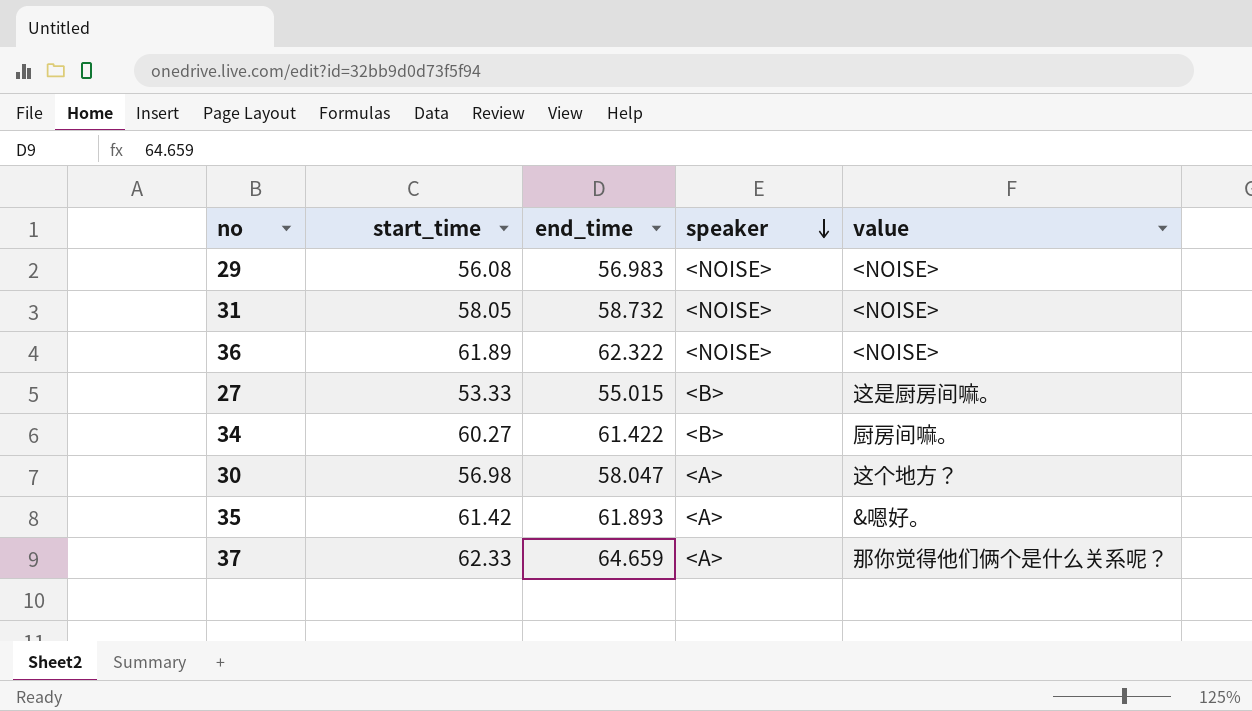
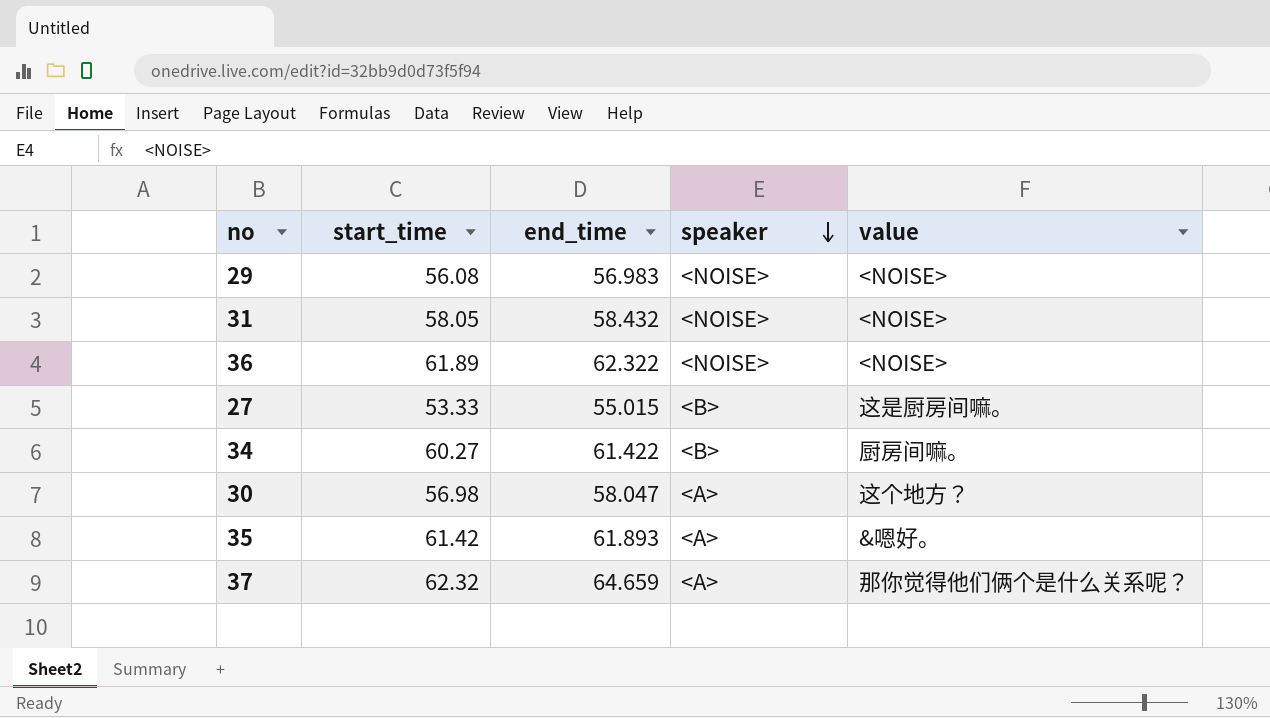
31 | end_time: 58.732 -> 58.432
37 | start_time: 62.33 -> 62.32

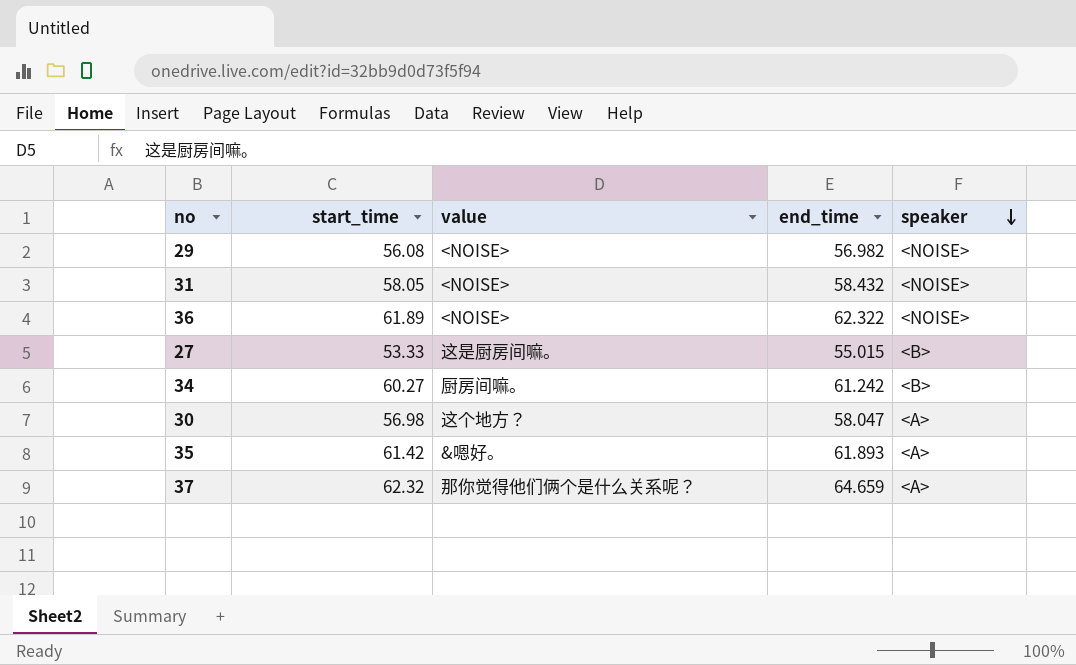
column value | position: 5 -> 3
29 | end_time: 56.983 -> 56.982
34 | end_time: 61.422 -> 61.242

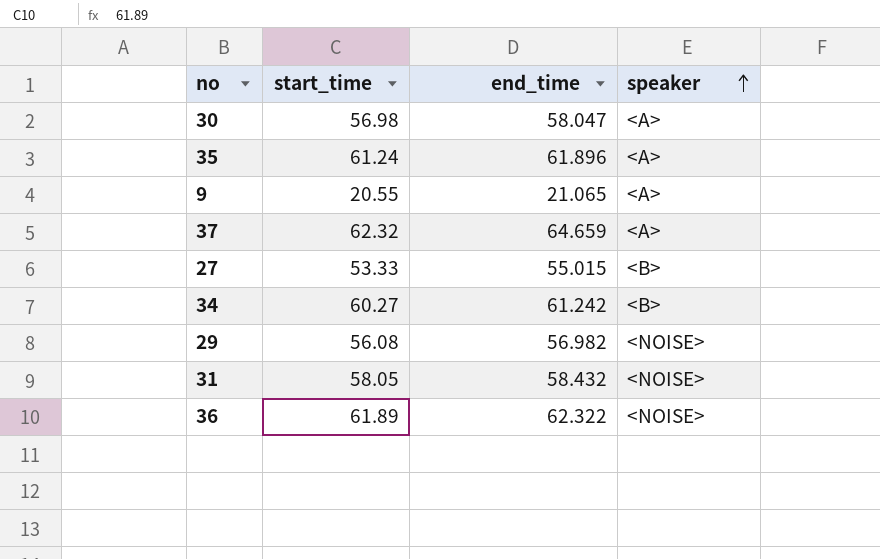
row order: speaker descending -> speaker ascending
column value | position: 3 -> none
35 | start_time: 61.42 -> 61.24
35 | end_time: 61.893 -> 61.896
row 9: none -> 20.55 | 21.065 | <A>

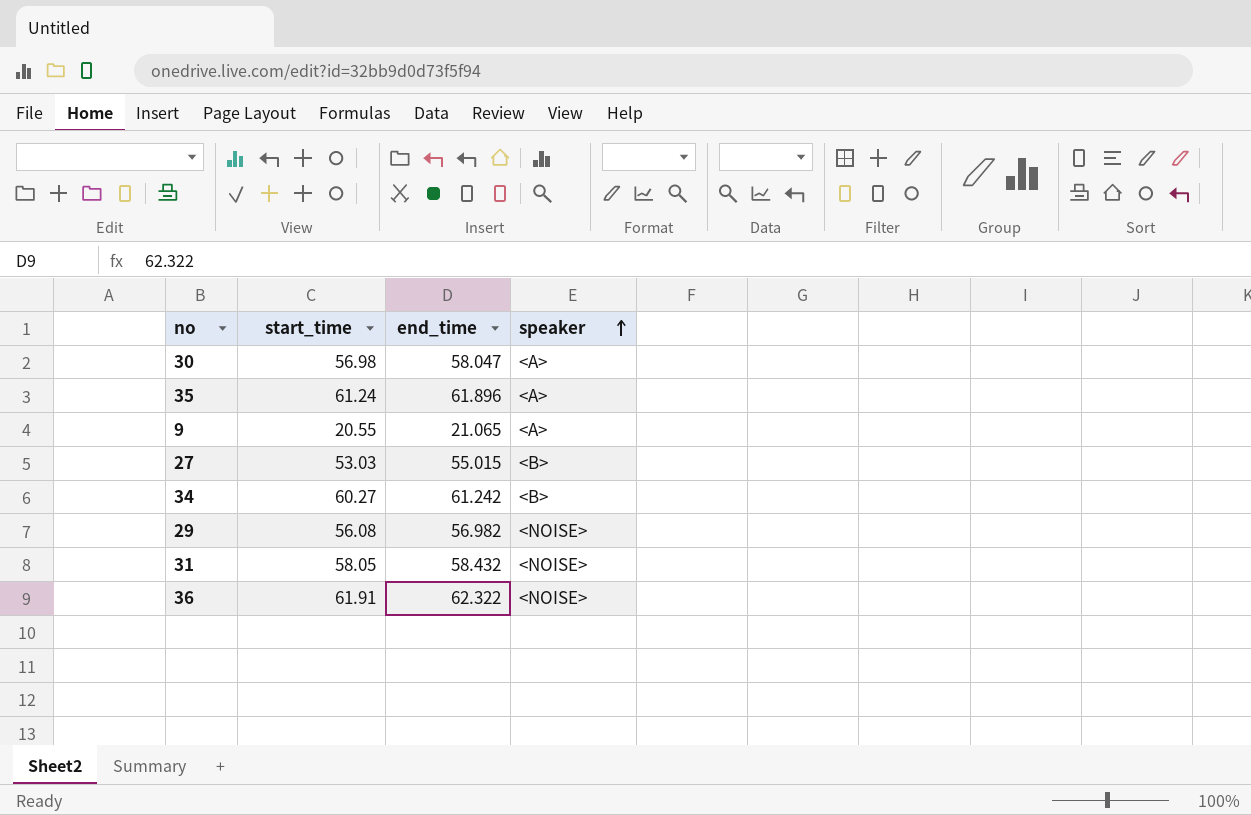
row 37: 62.32 | 64.659 | <A> -> none
27 | start_time: 53.33 -> 53.03
36 | start_time: 61.89 -> 61.91

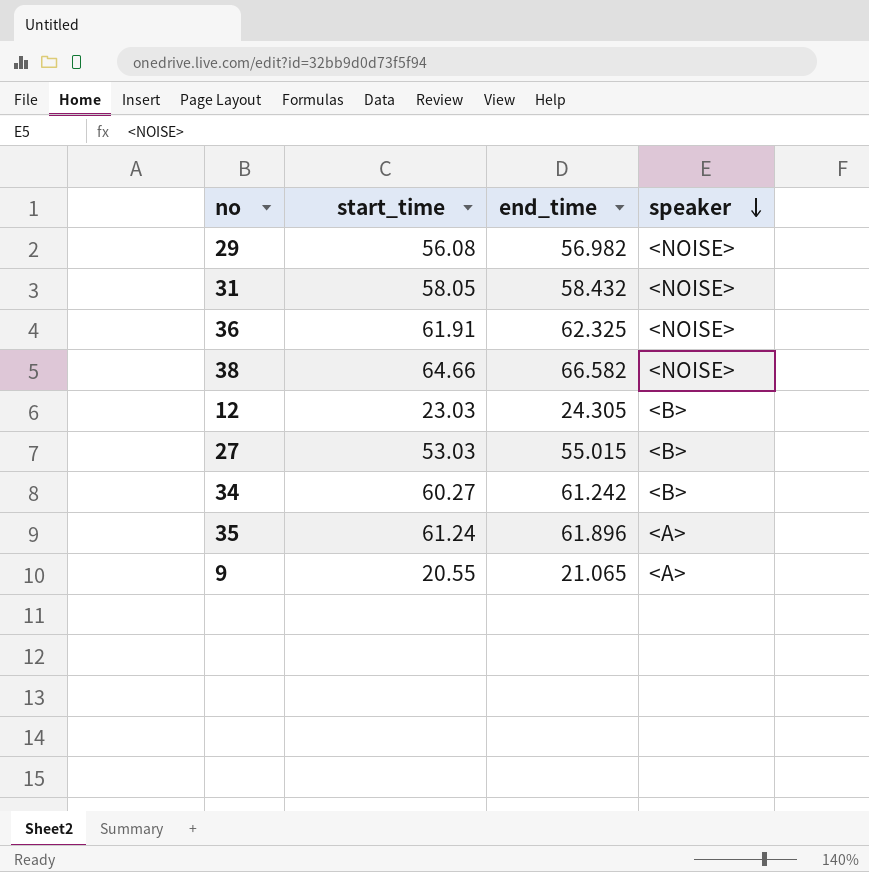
row order: speaker ascending -> speaker descending
row 30: 56.98 | 58.047 | <A> -> none
36 | end_time: 62.322 -> 62.325
row 38: none -> 64.66 | 66.582 | <NOISE>
row 12: none -> 23.03 | 24.305 | <B>

